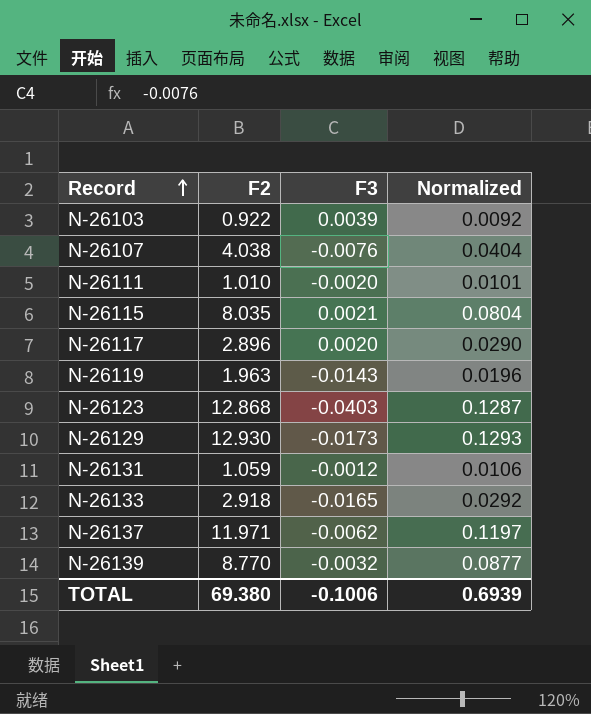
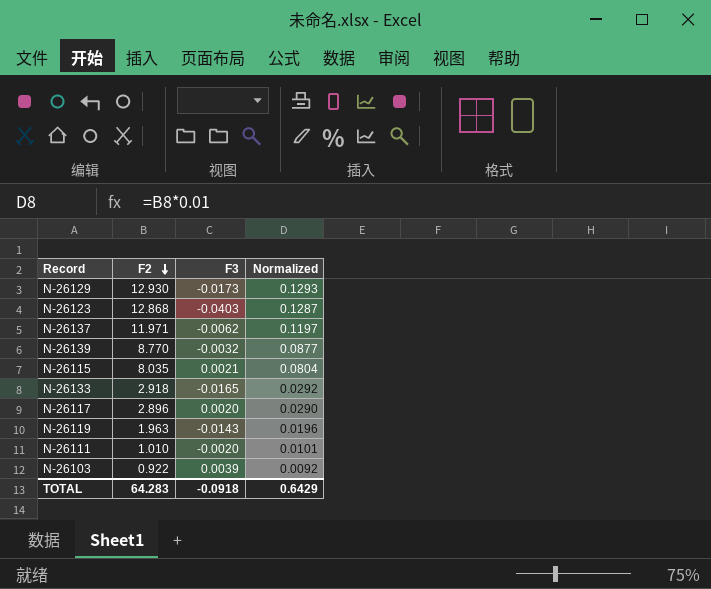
row order: Record ascending -> F2 descending
row N-26107: 4.038 | -0.0076 | 0.0404 -> none
row N-26131: 1.059 | -0.0012 | 0.0106 -> none
TOTAL | F2: 69.380 -> 64.283
TOTAL | F3: -0.1006 -> -0.0918
TOTAL | Normalized: 0.6939 -> 0.6429

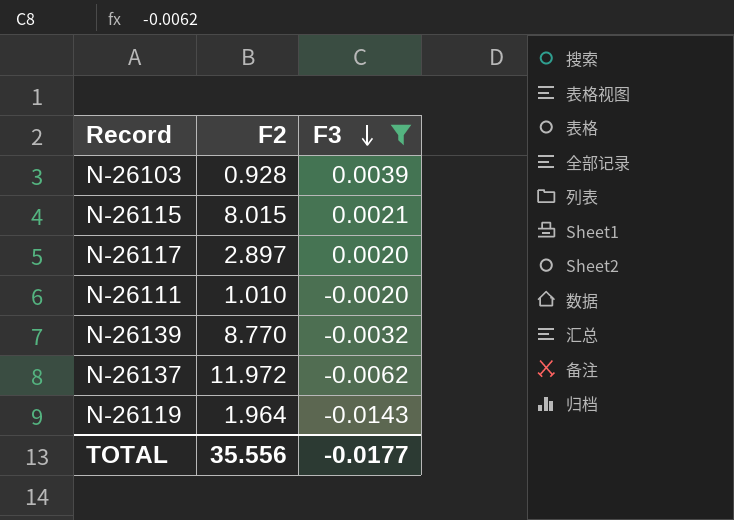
filter: none -> F3 >= -0.0143
row order: F2 descending -> F3 descending
column Normalized | formula: [F2] * 0.01 -> none
N-26103 | F2: 0.922 -> 0.928
N-26115 | F2: 8.035 -> 8.015
N-26117 | F2: 2.896 -> 2.897
N-26137 | F2: 11.971 -> 11.972
N-26119 | F2: 1.963 -> 1.964
TOTAL | F2: 64.283 -> 35.556
TOTAL | F3: -0.0918 -> -0.0177

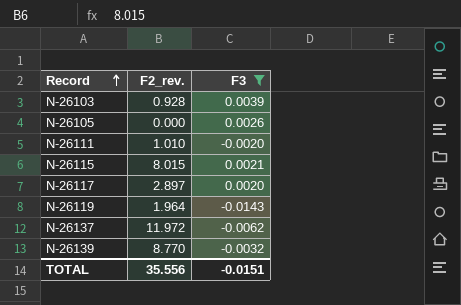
row order: F3 descending -> Record ascending
column name: F2 -> F2_rev.
row N-26105: none -> 0.000 | 0.0026
TOTAL | F3: -0.0177 -> -0.0151

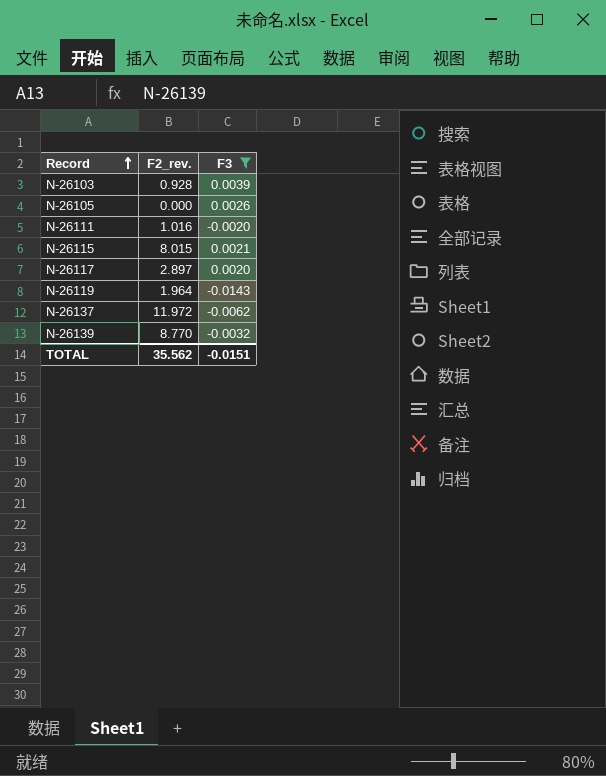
N-26111 | F2_rev.: 1.010 -> 1.016
TOTAL | F2_rev.: 35.556 -> 35.562

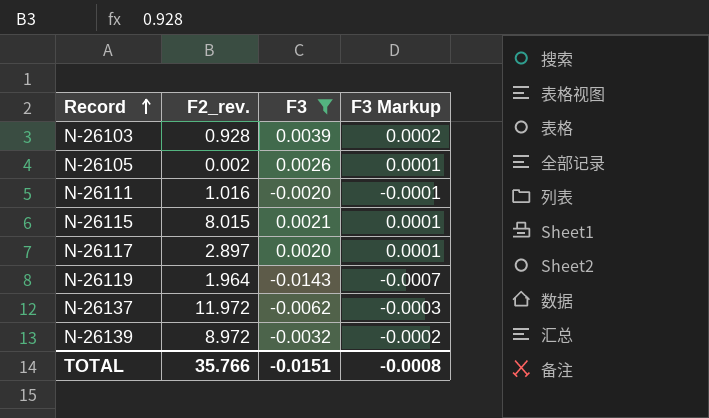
column F3 Markup | formula: none -> [F3] * 0.05
N-26105 | F2_rev.: 0.000 -> 0.002
N-26139 | F2_rev.: 8.770 -> 8.972
TOTAL | F2_rev.: 35.562 -> 35.766

